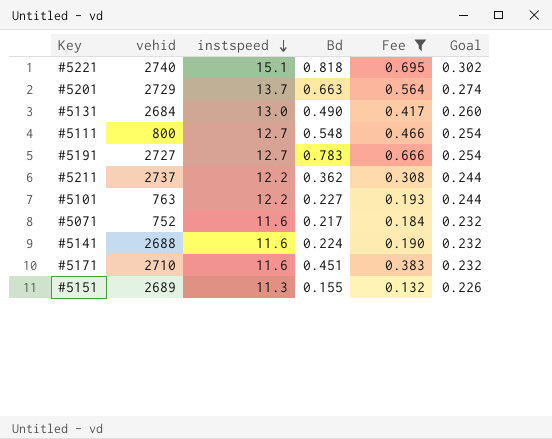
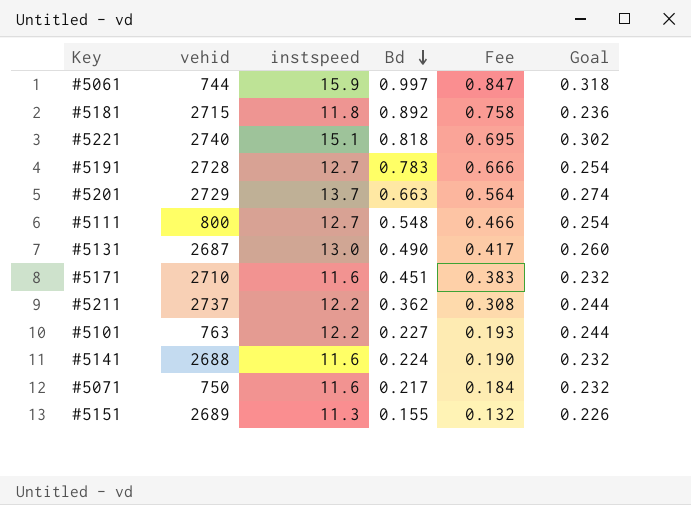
filter: Fee <= 0.695 -> none
row order: instspeed descending -> Bd descending
#5191 | vehid: 2727 -> 2728
#5131 | vehid: 2684 -> 2687
#5071 | vehid: 752 -> 750

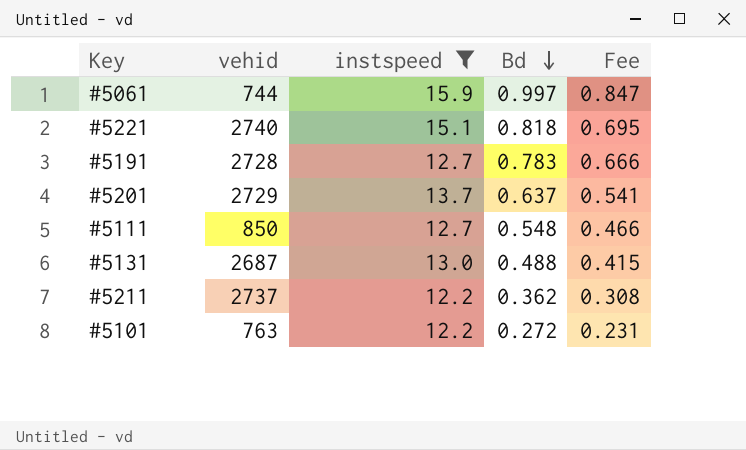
filter: none -> instspeed >= 12.2
column Goal | formula: [instspeed] * 0.02 -> none
#5201 | Bd: 0.663 -> 0.637
#5201 | Fee: 0.564 -> 0.541
#5111 | vehid: 800 -> 850
#5131 | Bd: 0.490 -> 0.488
#5131 | Fee: 0.417 -> 0.415
#5101 | Bd: 0.227 -> 0.272
#5101 | Fee: 0.193 -> 0.231

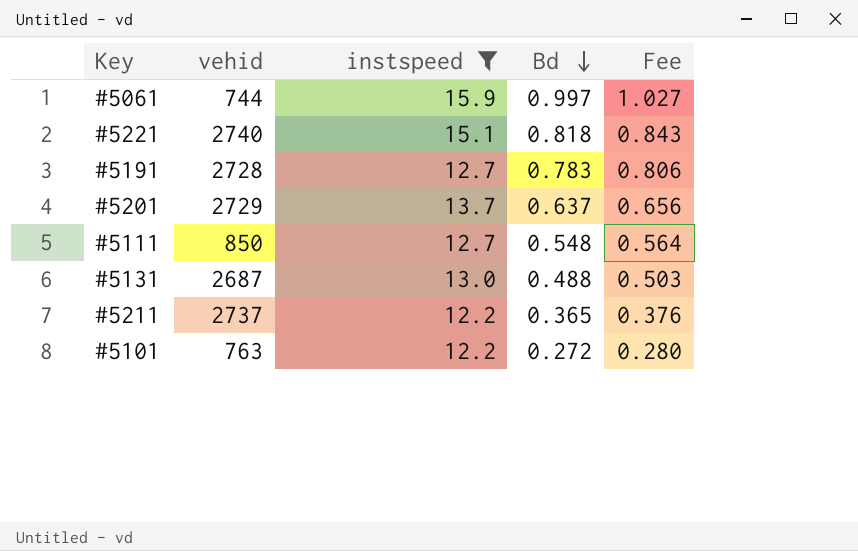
column Fee | formula: [Bd] * 0.85 -> [Bd] * 1.03
#5211 | Bd: 0.362 -> 0.365

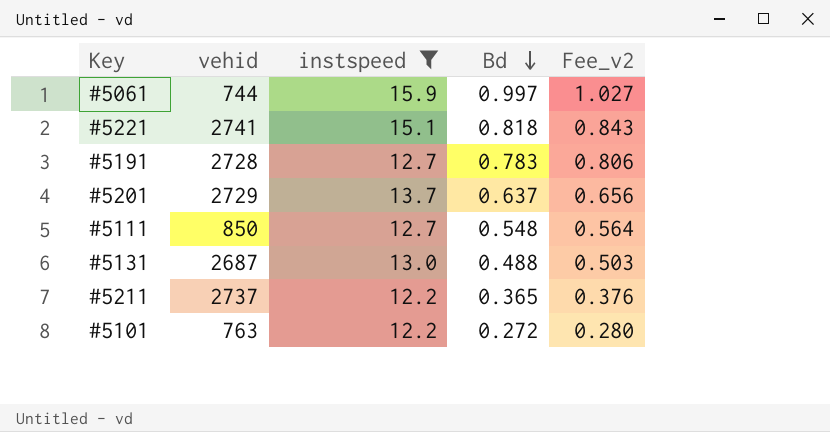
column name: Fee -> Fee_v2
#5221 | vehid: 2740 -> 2741

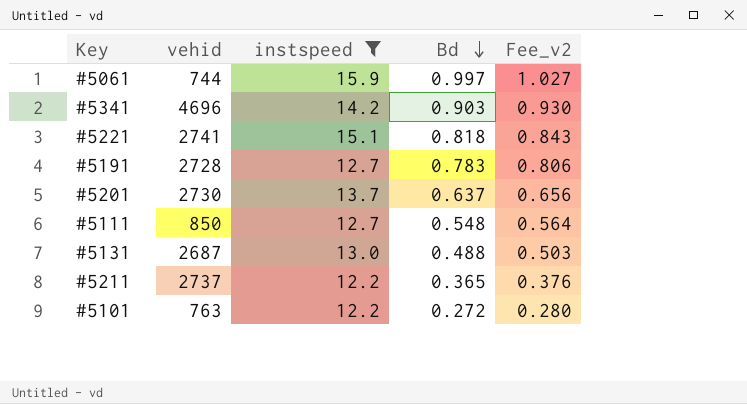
row #5341: none -> 4696 | 14.2 | 0.903 | 0.930
#5201 | vehid: 2729 -> 2730

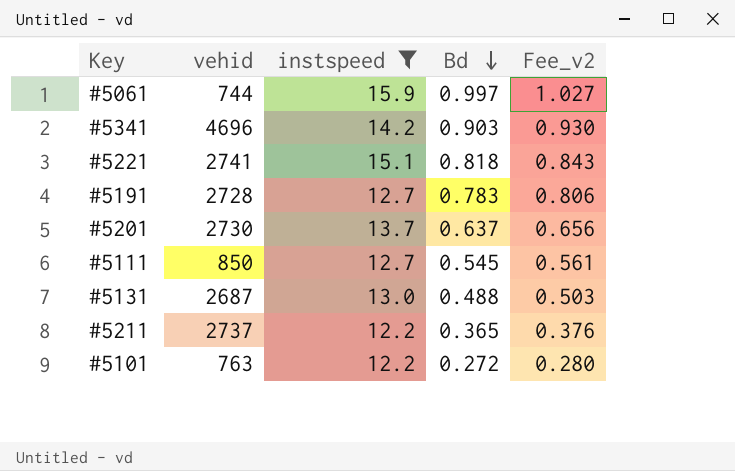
#5111 | Bd: 0.548 -> 0.545
#5111 | Fee_v2: 0.564 -> 0.561

